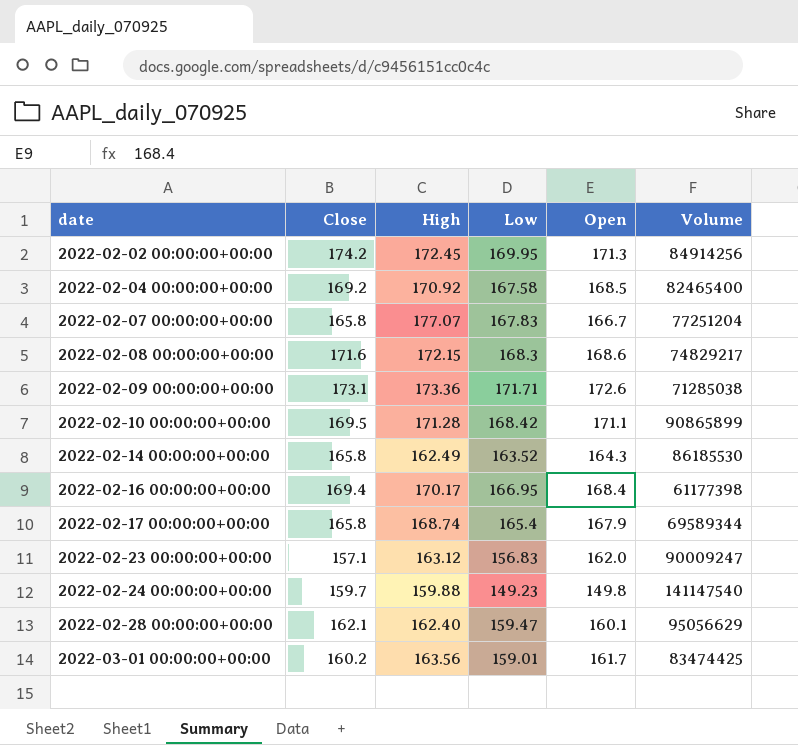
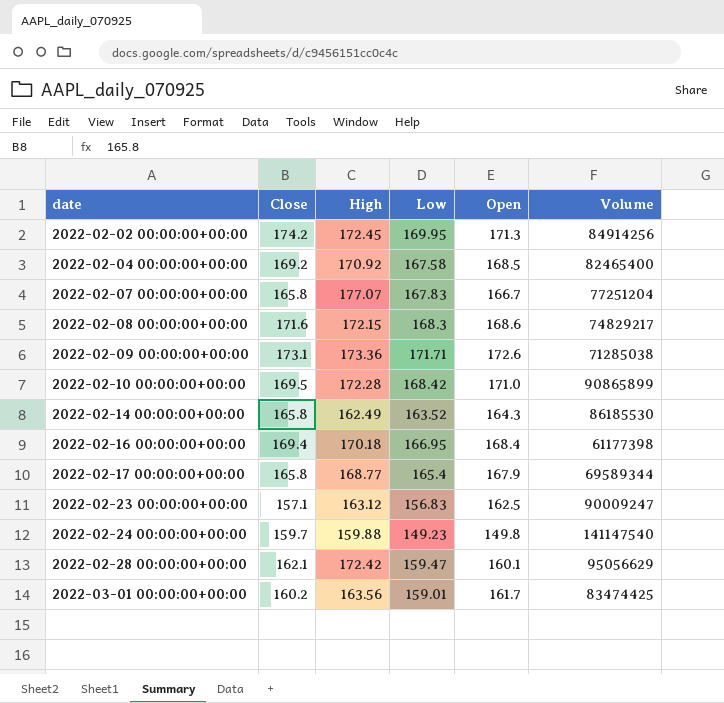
2022-02-10 00:00:00+00:00 | High: 171.28 -> 172.28
2022-02-10 00:00:00+00:00 | Open: 171.1 -> 171.0
2022-02-16 00:00:00+00:00 | High: 170.17 -> 170.18
2022-02-17 00:00:00+00:00 | High: 168.74 -> 168.77
2022-02-23 00:00:00+00:00 | Open: 162.0 -> 162.5
2022-02-28 00:00:00+00:00 | High: 162.40 -> 172.42

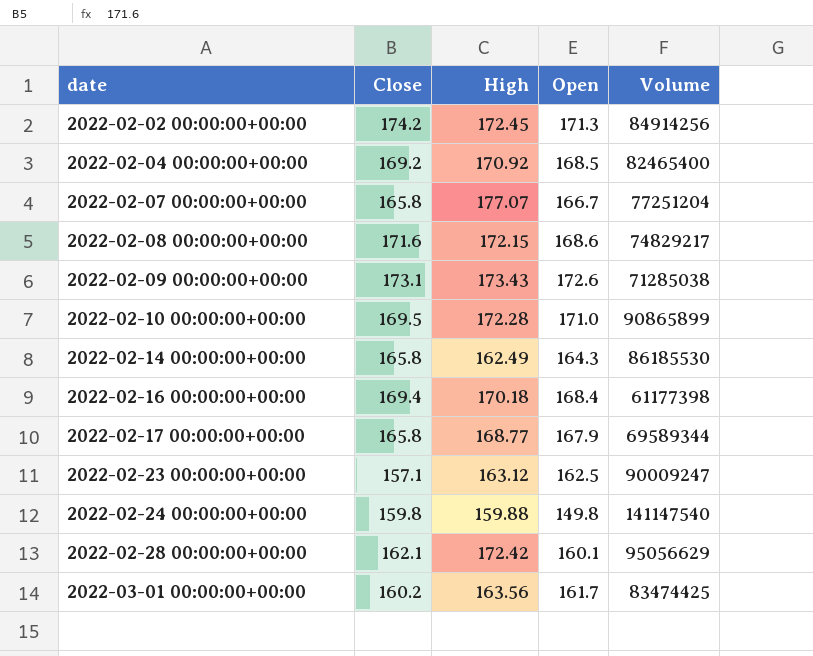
column Low | position: 4 -> none
2022-02-09 00:00:00+00:00 | High: 173.36 -> 173.43
2022-02-24 00:00:00+00:00 | Close: 159.7 -> 159.8

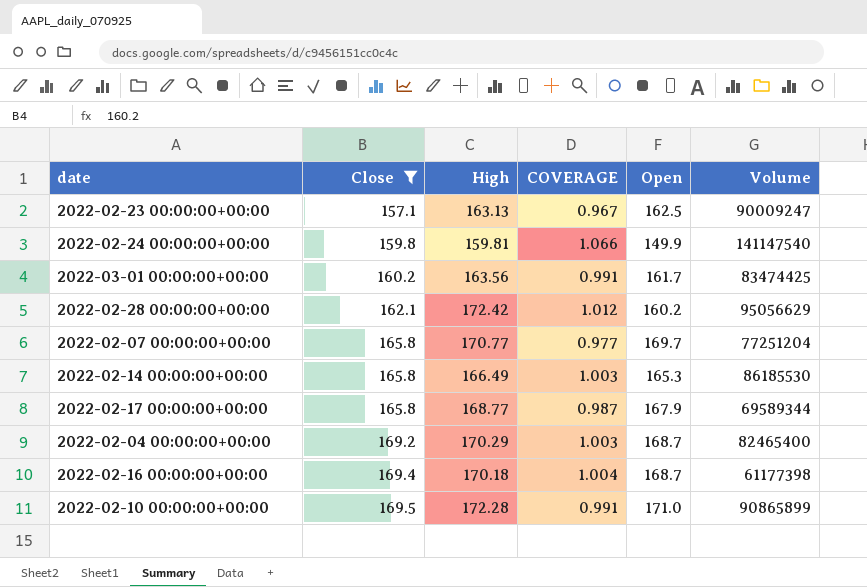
filter: none -> Close <= 169.5
row order: date ascending -> Close ascending
column COVERAGE | formula: none -> [Close] / [Open]
2022-02-23 00:00:00+00:00 | High: 163.12 -> 163.13
2022-02-24 00:00:00+00:00 | High: 159.88 -> 159.81
2022-02-24 00:00:00+00:00 | Open: 149.8 -> 149.9
2022-02-28 00:00:00+00:00 | Open: 160.1 -> 160.2
2022-02-07 00:00:00+00:00 | High: 177.07 -> 170.77
2022-02-07 00:00:00+00:00 | Open: 166.7 -> 169.7
2022-02-14 00:00:00+00:00 | High: 162.49 -> 166.49
2022-02-14 00:00:00+00:00 | Open: 164.3 -> 165.3
2022-02-04 00:00:00+00:00 | High: 170.92 -> 170.29
2022-02-04 00:00:00+00:00 | Open: 168.5 -> 168.7
2022-02-16 00:00:00+00:00 | Open: 168.4 -> 168.7

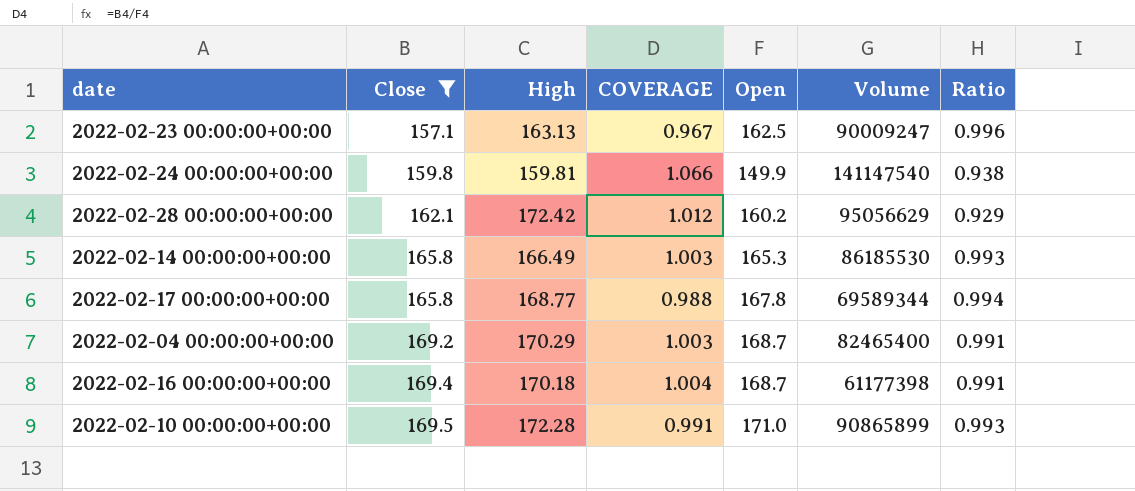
column Ratio | formula: none -> [Open] / [High]
row 2022-03-01 00:00:00+00:00: 160.2 | 163.56 | 0.991 | 161.7 | 83474425 -> none
row 2022-02-07 00:00:00+00:00: 165.8 | 170.77 | 0.977 | 169.7 | 77251204 -> none
2022-02-17 00:00:00+00:00 | COVERAGE: 0.987 -> 0.988
2022-02-17 00:00:00+00:00 | Open: 167.9 -> 167.8

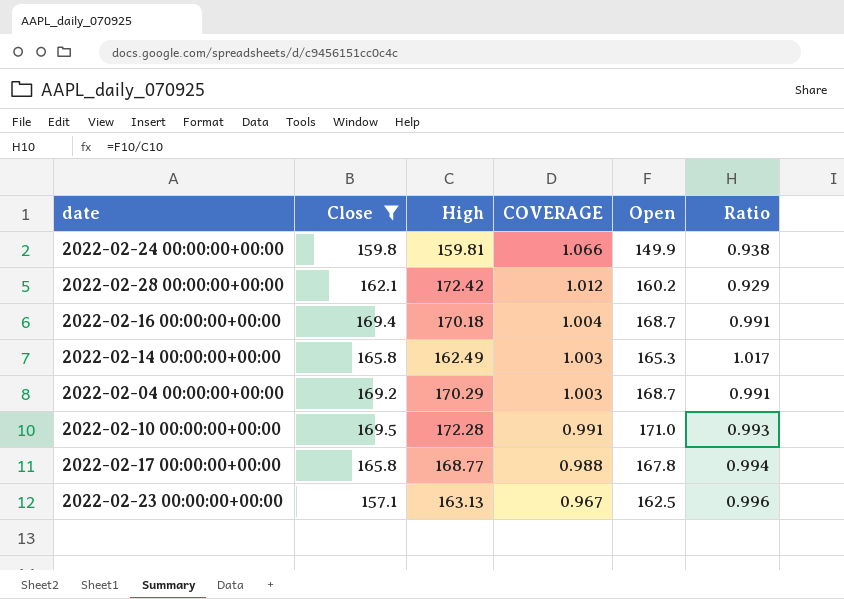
row order: Close ascending -> COVERAGE descending
column Volume | position: 6 -> none
2022-02-14 00:00:00+00:00 | High: 166.49 -> 162.49
2022-02-14 00:00:00+00:00 | Ratio: 0.993 -> 1.017

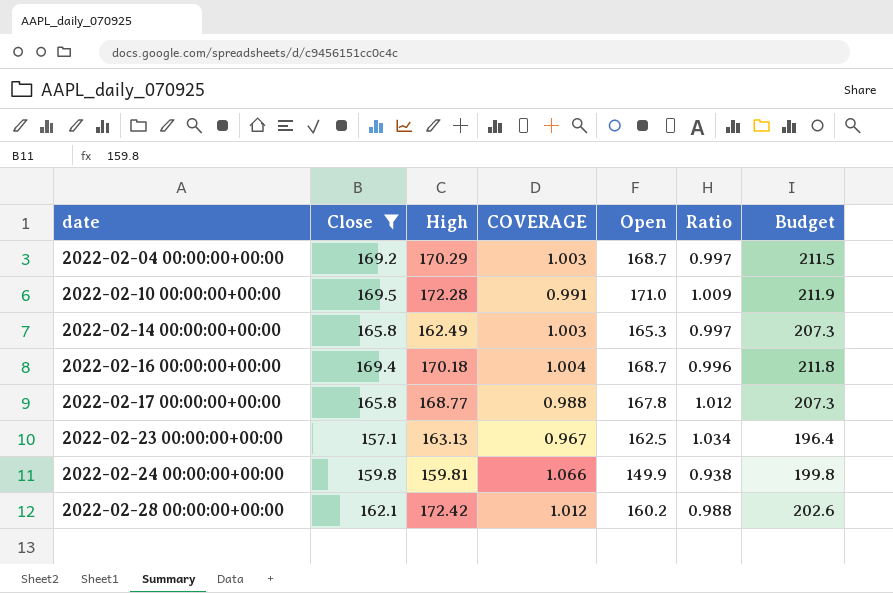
row order: COVERAGE descending -> date ascending
column Ratio | formula: [Open] / [High] -> [Open] / [Close]
column Budget | formula: none -> [Close] * 1.25

